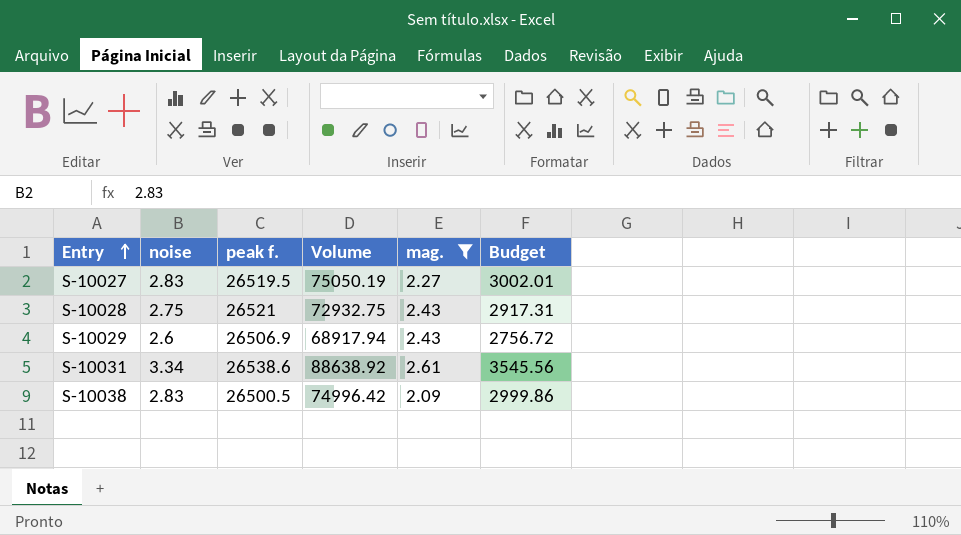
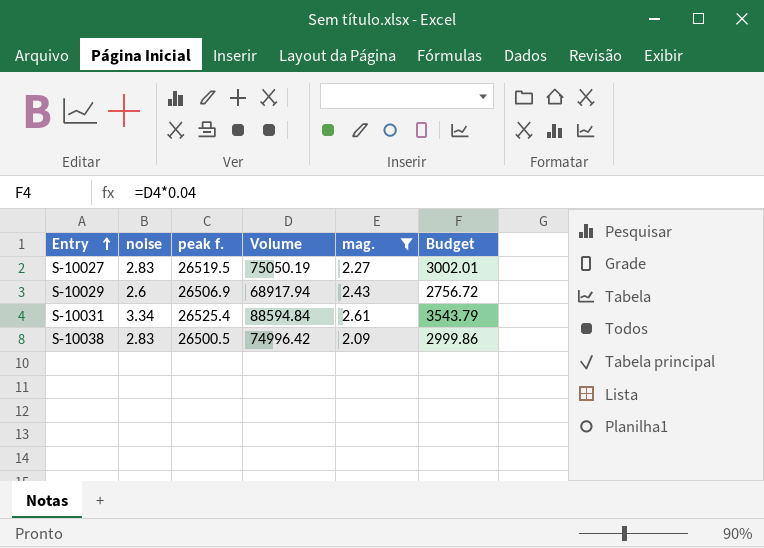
row S-10028: 2.75 | 26521 | 72932.75 | 2.43 | 2917.31 -> none
S-10031 | peak f.: 26538.6 -> 26525.4
S-10031 | Volume: 88638.92 -> 88594.84
S-10031 | Budget: 3545.56 -> 3543.79

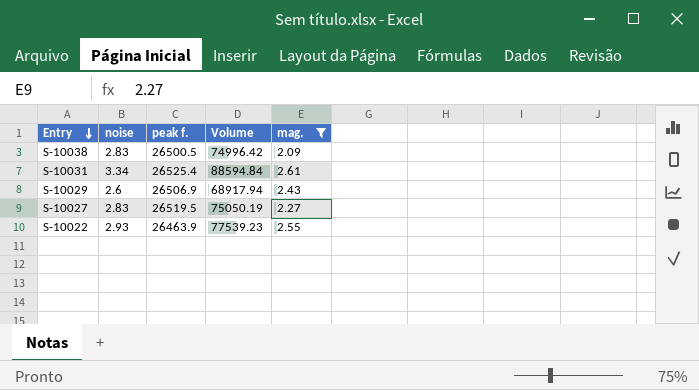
row order: Entry ascending -> Entry descending
column Budget | formula: [Volume] * 0.04 -> none
row S-10022: none -> 2.93 | 26463.9 | 77539.23 | 2.55

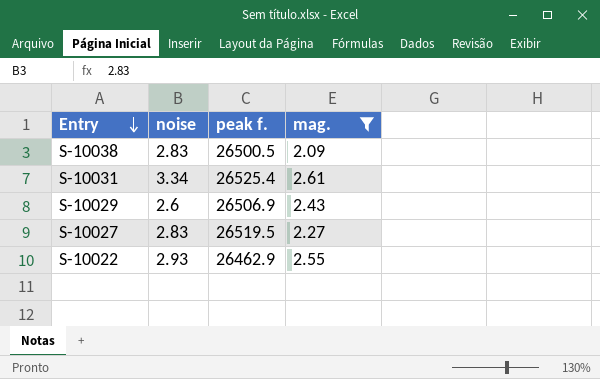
column Volume | formula: [noise] * [peak f.] -> none
S-10022 | peak f.: 26463.9 -> 26462.9

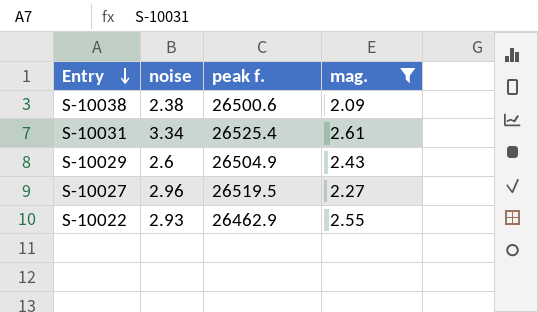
S-10038 | noise: 2.83 -> 2.38
S-10038 | peak f.: 26500.5 -> 26500.6
S-10029 | peak f.: 26506.9 -> 26504.9
S-10027 | noise: 2.83 -> 2.96

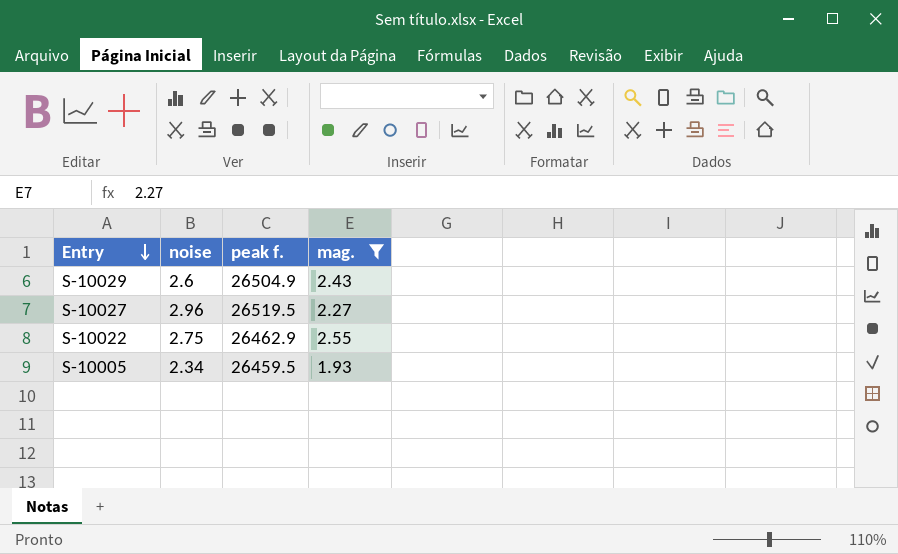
row S-10038: 2.38 | 26500.6 | 2.09 -> none
row S-10031: 3.34 | 26525.4 | 2.61 -> none
S-10022 | noise: 2.93 -> 2.75
row S-10005: none -> 2.34 | 26459.5 | 1.93

